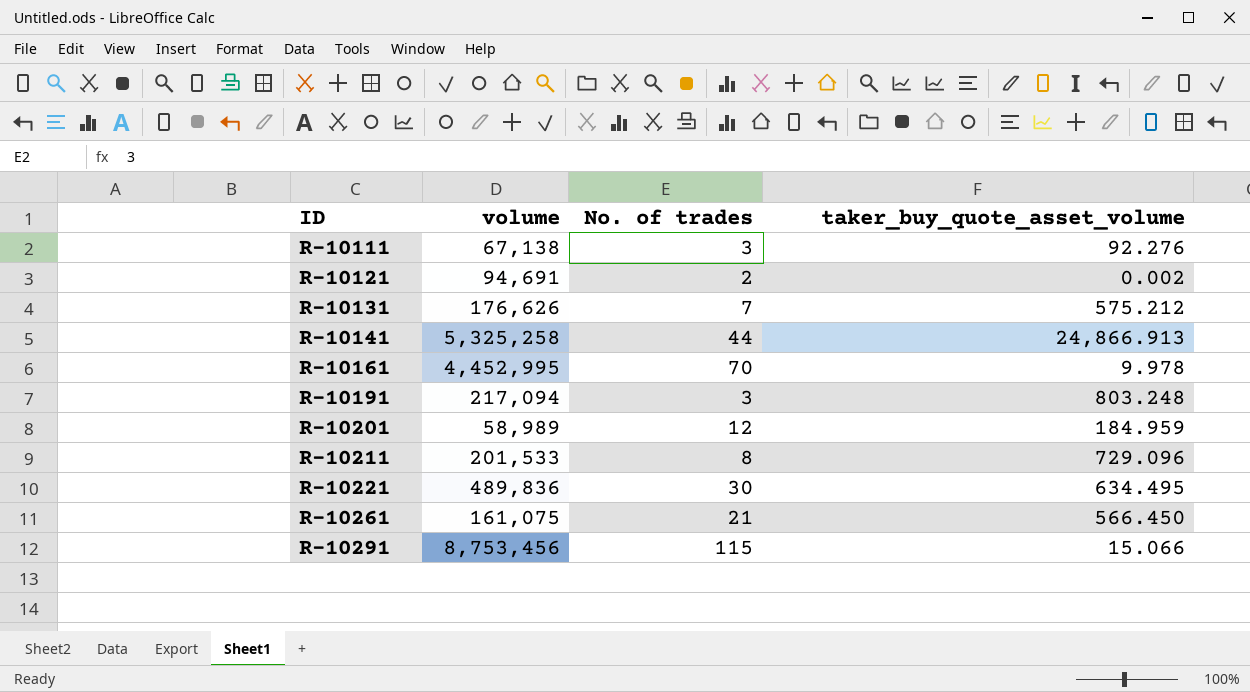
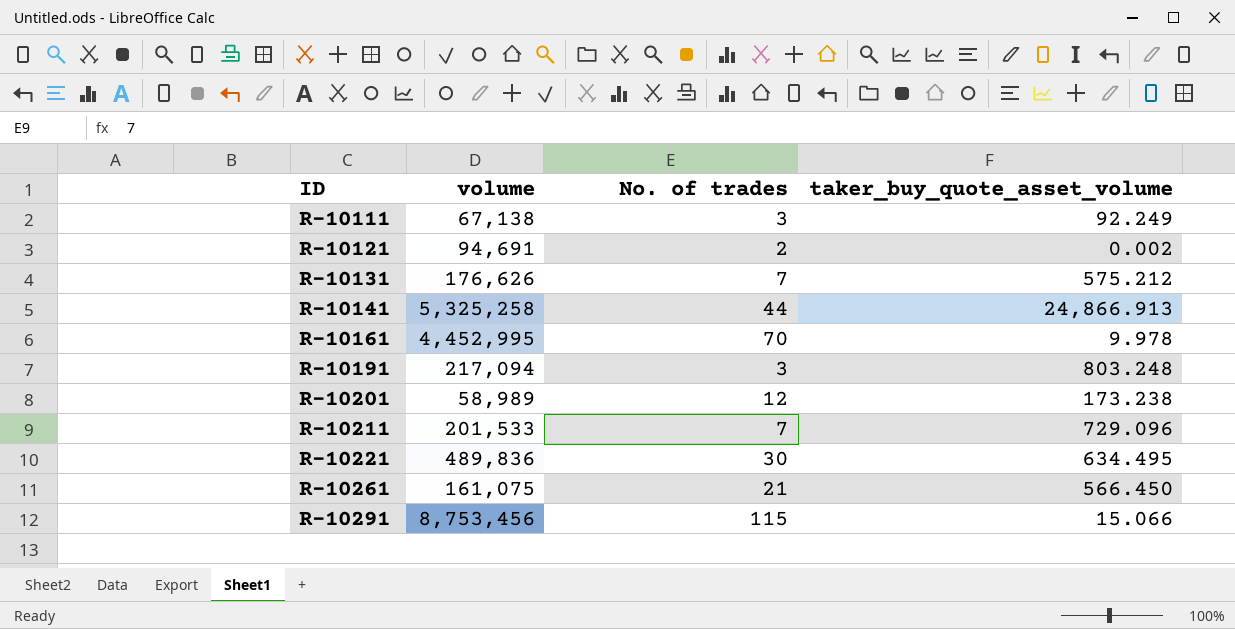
R-10111 | taker_buy_quote_asset_volume: 92.276 -> 92.249
R-10201 | taker_buy_quote_asset_volume: 184.959 -> 173.238
R-10211 | No. of trades: 8 -> 7

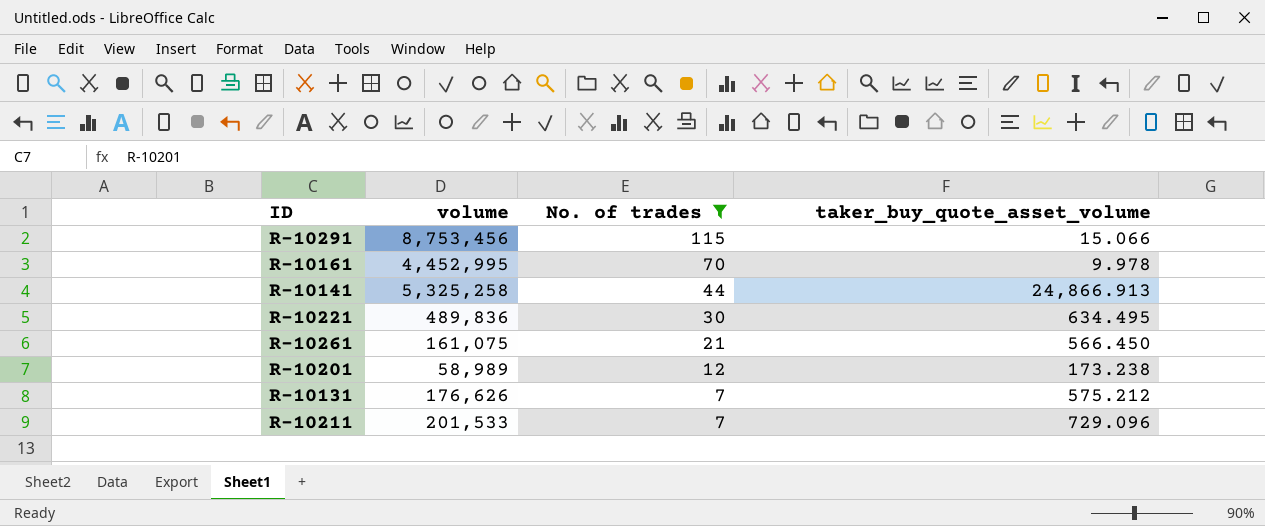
filter: none -> No. of trades >= 7
row order: ID ascending -> No. of trades descending

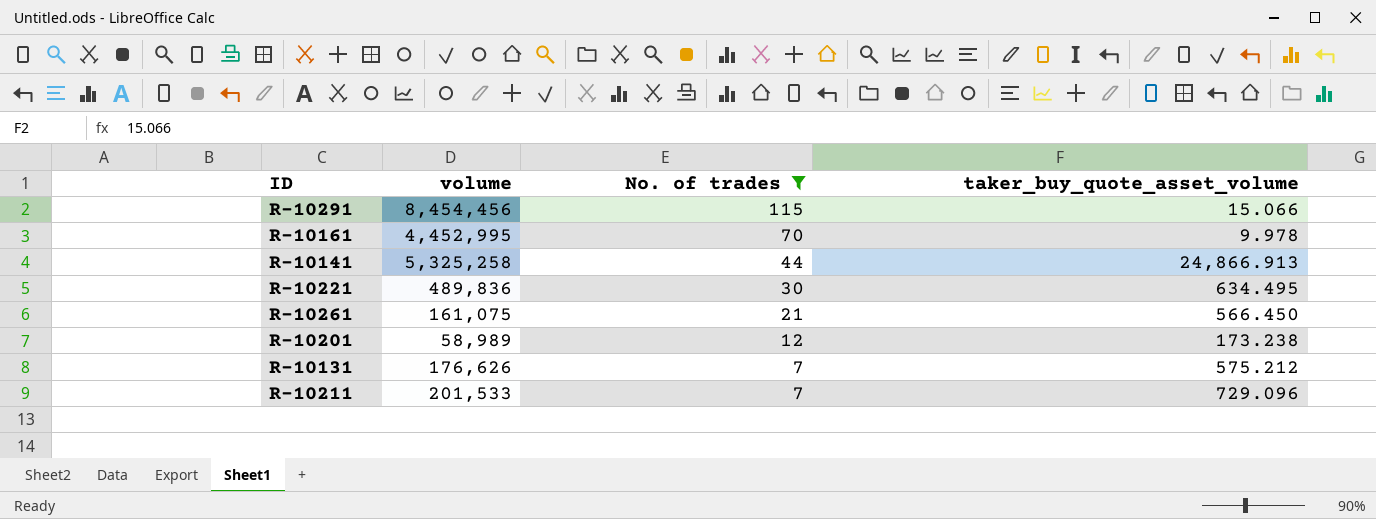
R-10291 | volume: 8,753,456 -> 8,454,456

